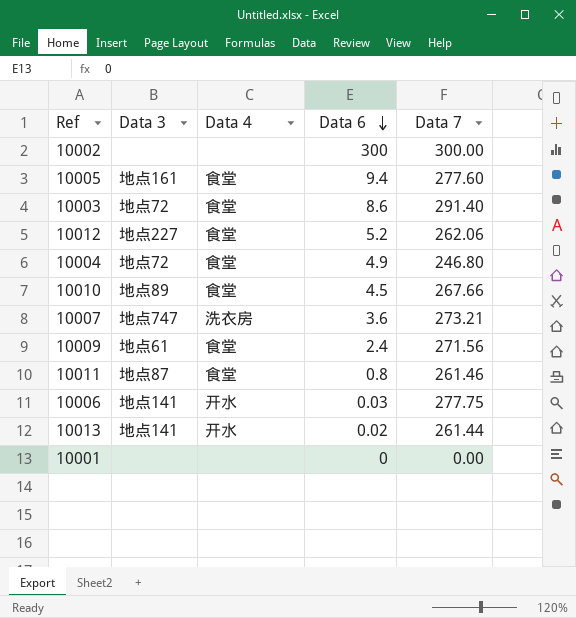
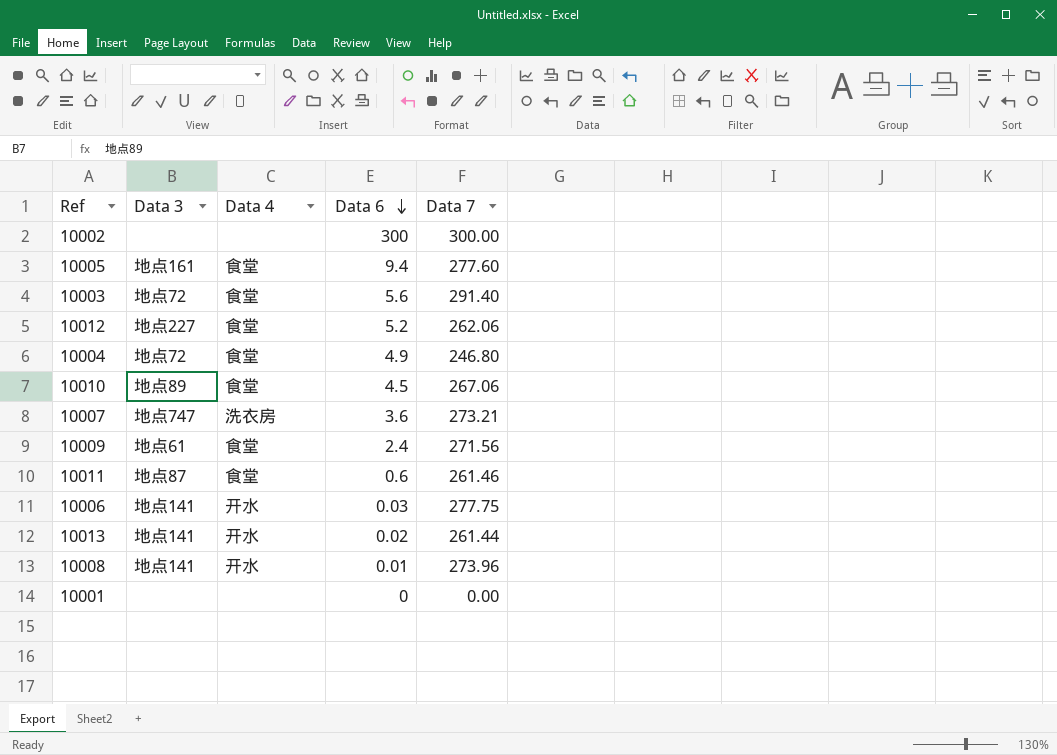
10003 | Data 6: 8.6 -> 5.6
10010 | Data 7: 267.66 -> 267.06
10011 | Data 6: 0.8 -> 0.6
row 10008: none -> 地点141 | 开水 | 0.01 | 273.96

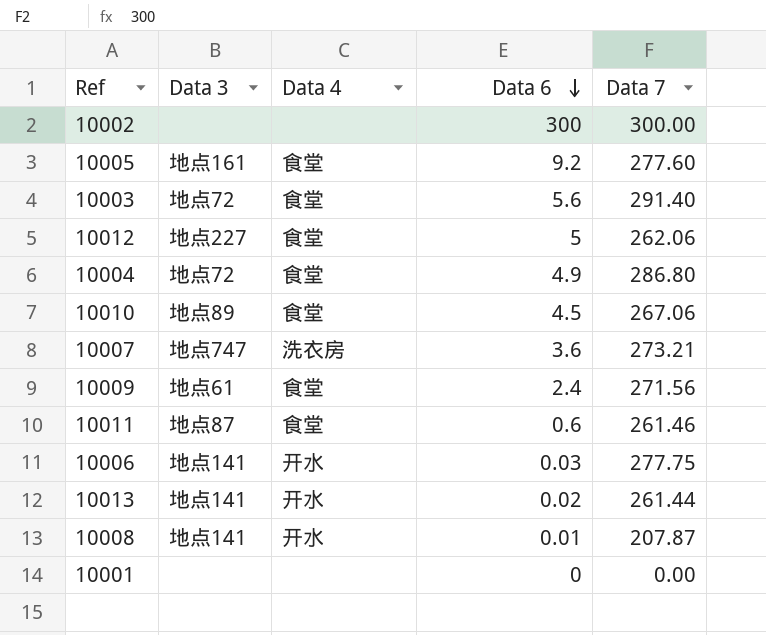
10005 | Data 6: 9.4 -> 9.2
10012 | Data 6: 5.2 -> 5
10004 | Data 7: 246.80 -> 286.80
10008 | Data 7: 273.96 -> 207.87

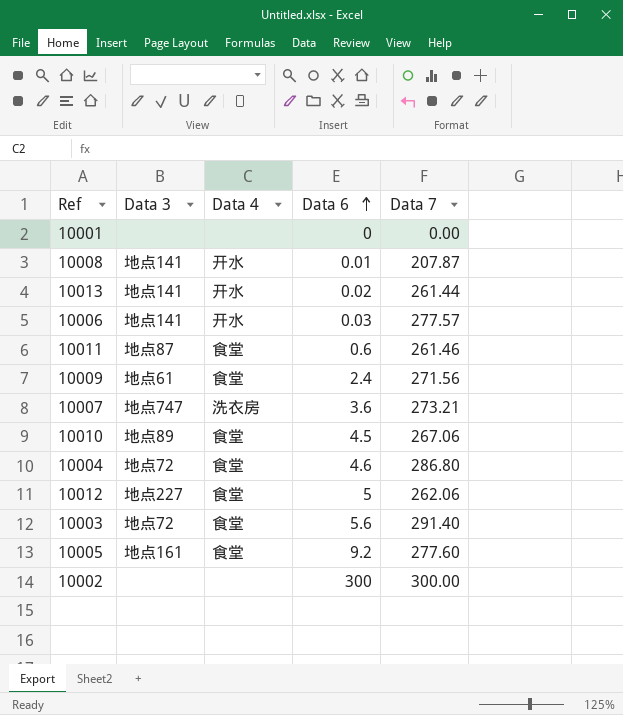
row order: Data 6 descending -> Data 6 ascending
10006 | Data 7: 277.75 -> 277.57
10004 | Data 6: 4.9 -> 4.6

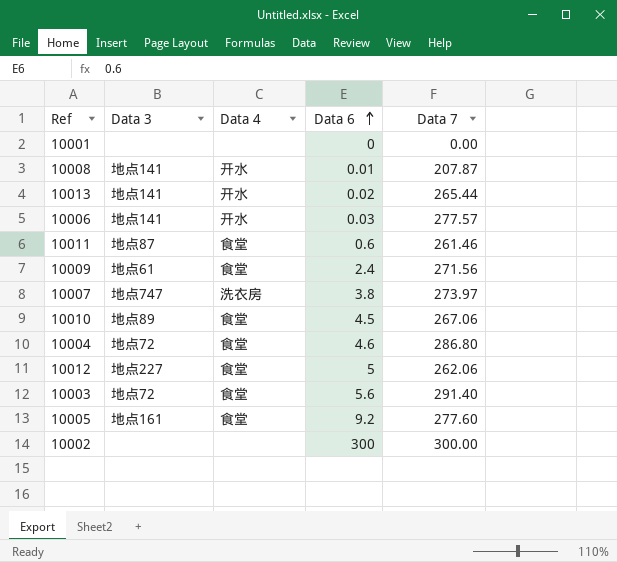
10013 | Data 7: 261.44 -> 265.44
10007 | Data 6: 3.6 -> 3.8
10007 | Data 7: 273.21 -> 273.97

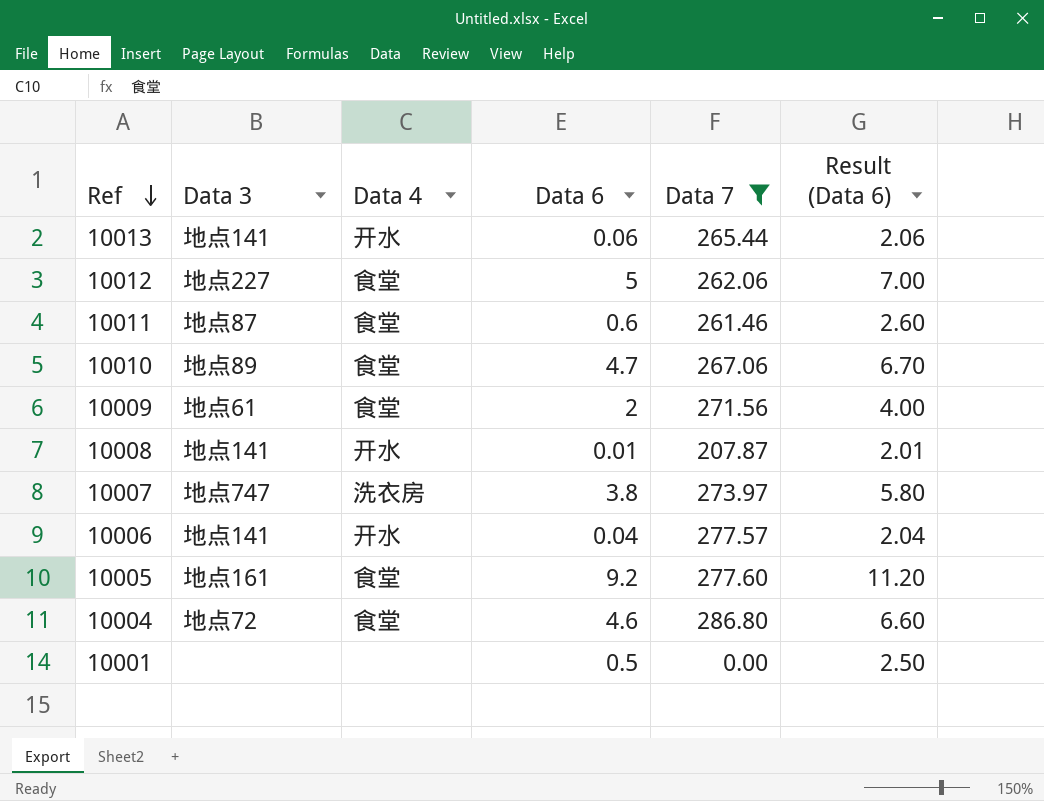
filter: none -> Data 7 <= 286.80
row order: Data 6 ascending -> Ref descending
column Result (Data 6) | formula: none -> [Data 6] + 2
10013 | Data 6: 0.02 -> 0.06
10010 | Data 6: 4.5 -> 4.7
10009 | Data 6: 2.4 -> 2
10006 | Data 6: 0.03 -> 0.04
10001 | Data 6: 0 -> 0.5

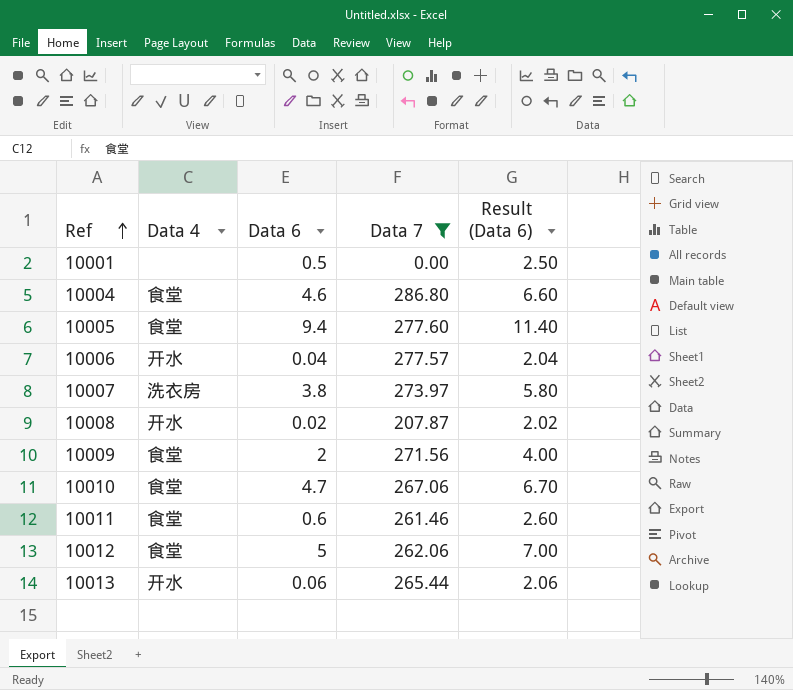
row order: Ref descending -> Ref ascending
column Data 3 | position: 2 -> none
10005 | Data 6: 9.2 -> 9.4
10005 | Result (Data 6): 11.20 -> 11.40
10008 | Data 6: 0.01 -> 0.02
10008 | Result (Data 6): 2.01 -> 2.02

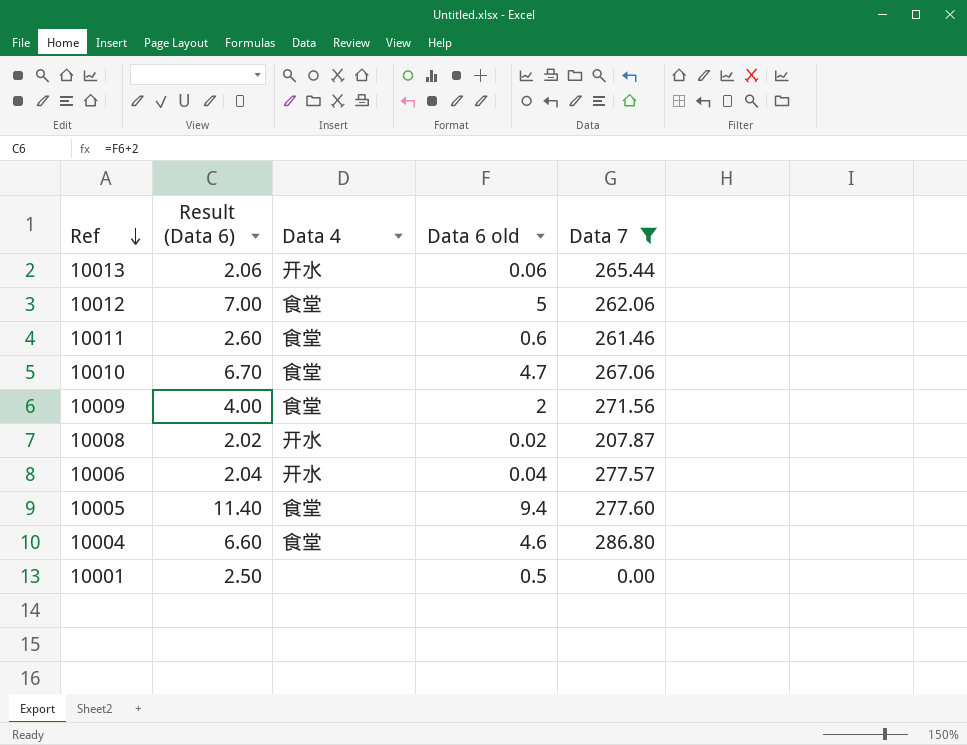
row order: Ref ascending -> Ref descending
column Result (Data 6) | position: 5 -> 2
column name: Data 6 -> Data 6 old
row 10007: 洗衣房 | 3.8 | 273.97 | 5.80 -> none

